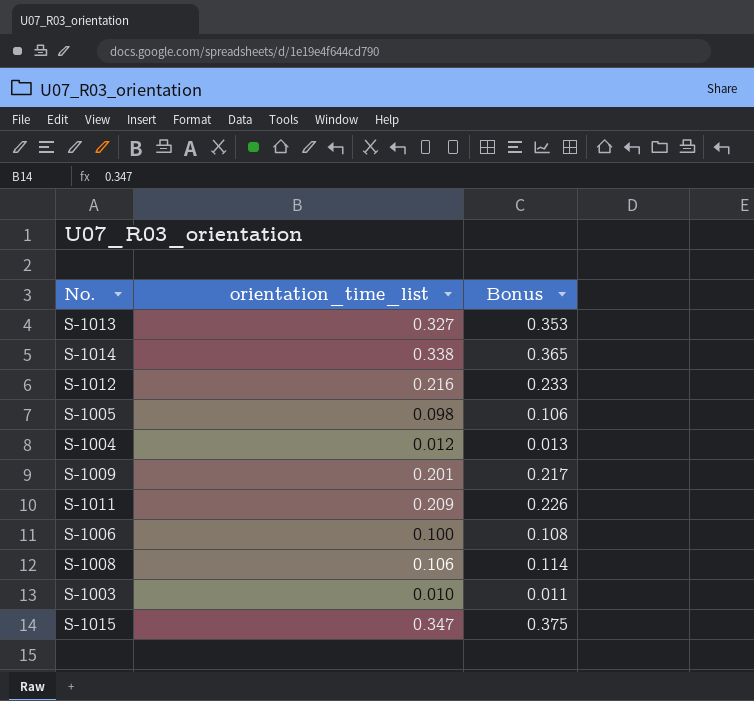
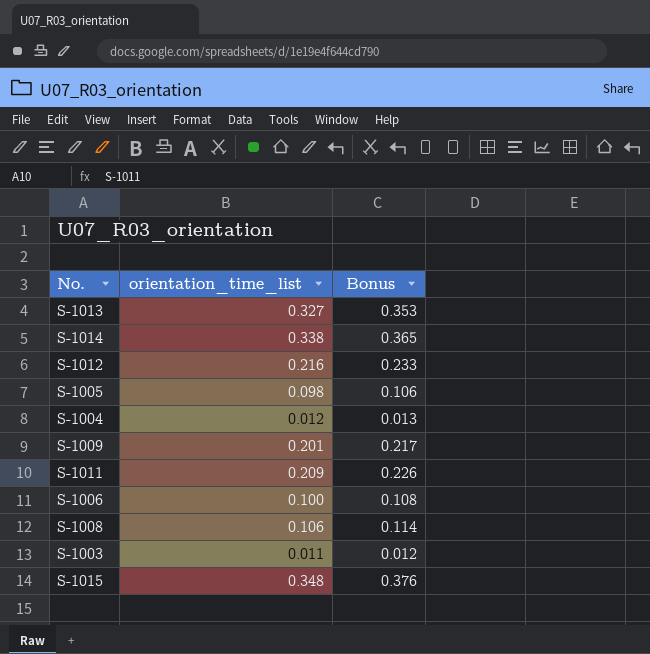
S-1003 | orientation_time_list: 0.010 -> 0.011
S-1003 | Bonus: 0.011 -> 0.012
S-1015 | orientation_time_list: 0.347 -> 0.348
S-1015 | Bonus: 0.375 -> 0.376

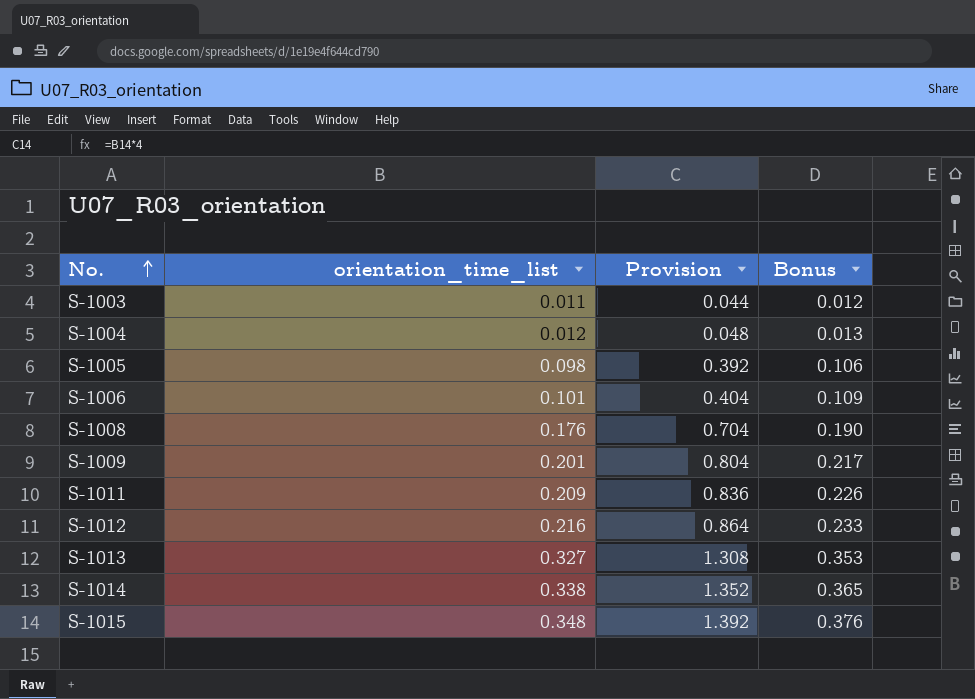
row order: none -> No. ascending
column Provision | formula: none -> [orientation_time_list] * 4
S-1006 | orientation_time_list: 0.100 -> 0.101
S-1006 | Bonus: 0.108 -> 0.109
S-1008 | orientation_time_list: 0.106 -> 0.176
S-1008 | Bonus: 0.114 -> 0.190

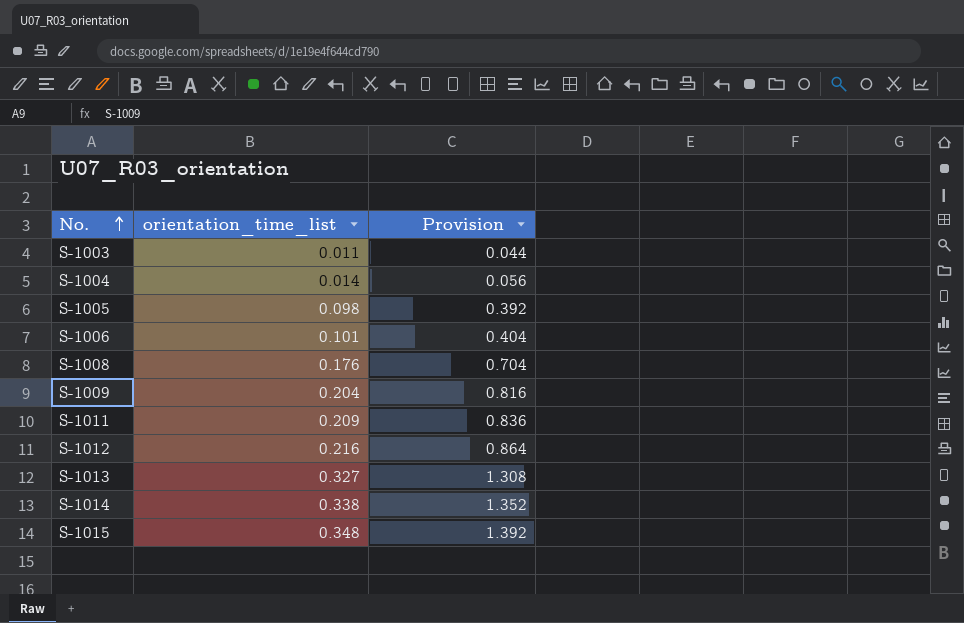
column Bonus | formula: [orientation_time_list] * 1.08 -> none
S-1004 | orientation_time_list: 0.012 -> 0.014
S-1004 | Provision: 0.048 -> 0.056
S-1009 | orientation_time_list: 0.201 -> 0.204
S-1009 | Provision: 0.804 -> 0.816

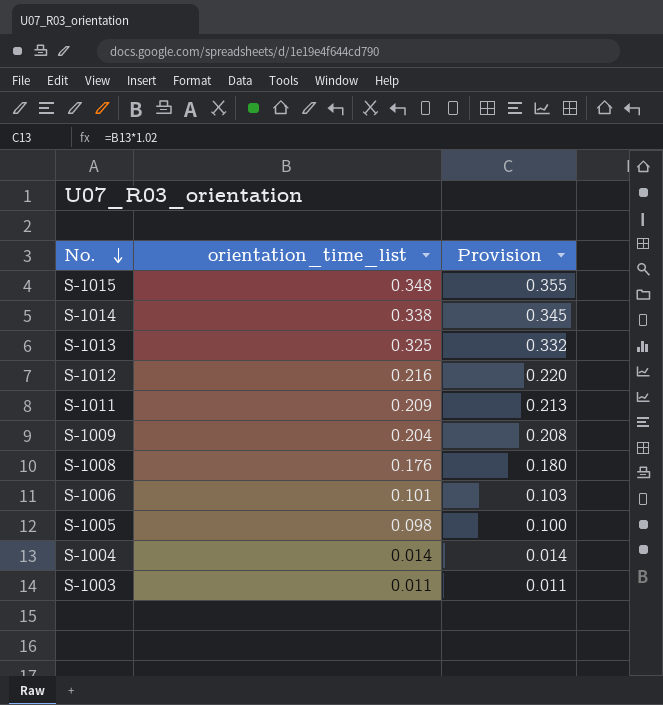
row order: No. ascending -> No. descending
column Provision | formula: [orientation_time_list] * 4 -> [orientation_time_list] * 1.02
S-1013 | orientation_time_list: 0.327 -> 0.325

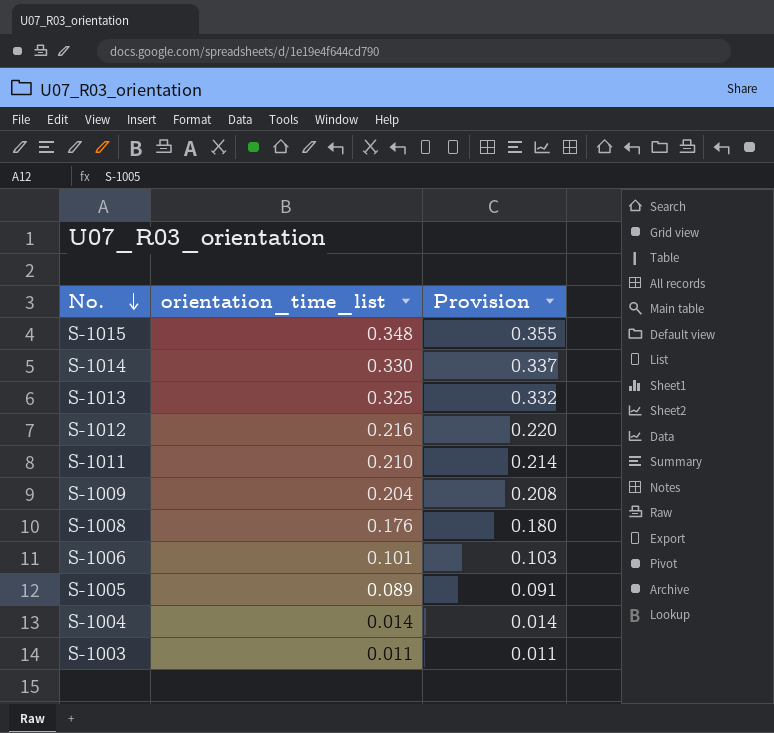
S-1014 | orientation_time_list: 0.338 -> 0.330
S-1014 | Provision: 0.345 -> 0.337
S-1011 | orientation_time_list: 0.209 -> 0.210
S-1011 | Provision: 0.213 -> 0.214
S-1005 | orientation_time_list: 0.098 -> 0.089
S-1005 | Provision: 0.100 -> 0.091

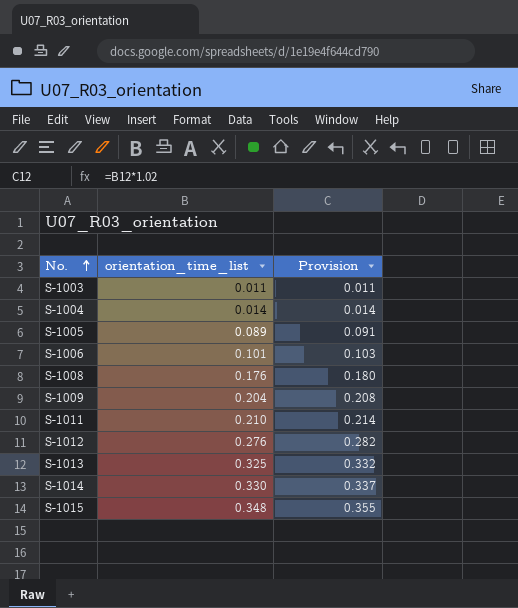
row order: No. descending -> No. ascending
S-1012 | orientation_time_list: 0.216 -> 0.276
S-1012 | Provision: 0.220 -> 0.282

